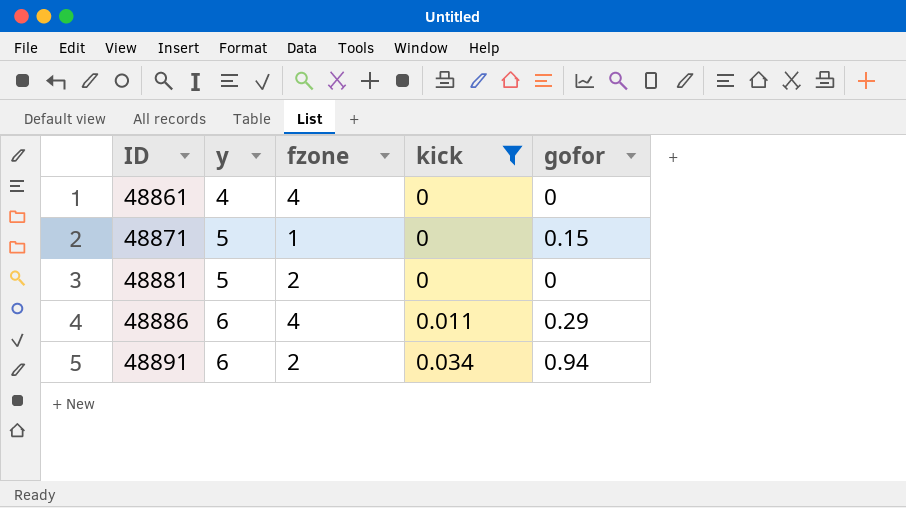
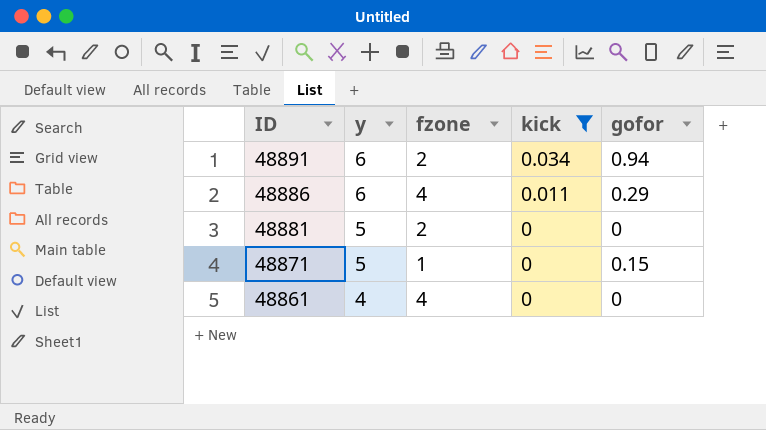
row order: ID ascending -> ID descending

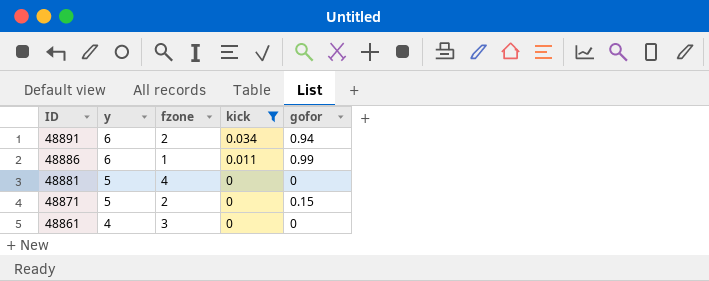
48886 | fzone: 4 -> 1
48886 | gofor: 0.29 -> 0.99
48881 | fzone: 2 -> 4
48871 | fzone: 1 -> 2
48861 | fzone: 4 -> 3

